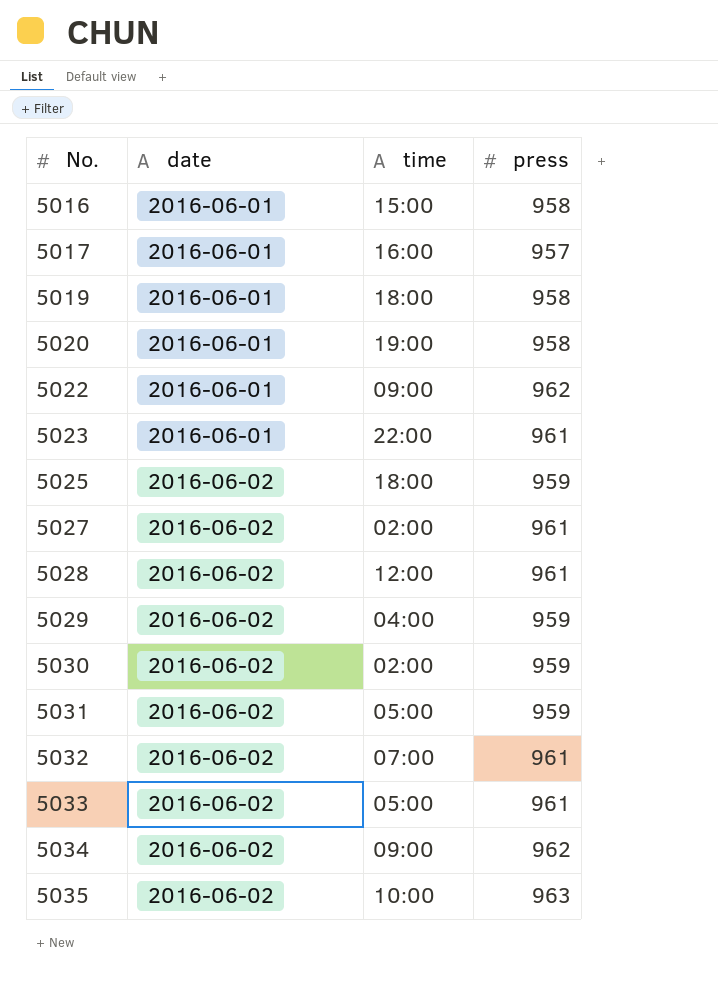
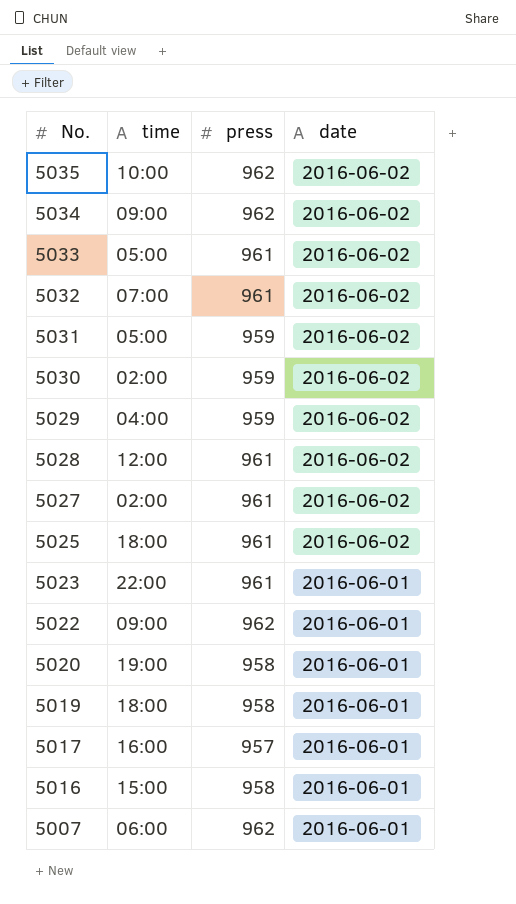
row order: No. ascending -> No. descending
column date | position: 2 -> 4
5035 | press: 963 -> 962
5025 | press: 959 -> 961
row 5007: none -> 06:00 | 962 | 2016-06-01

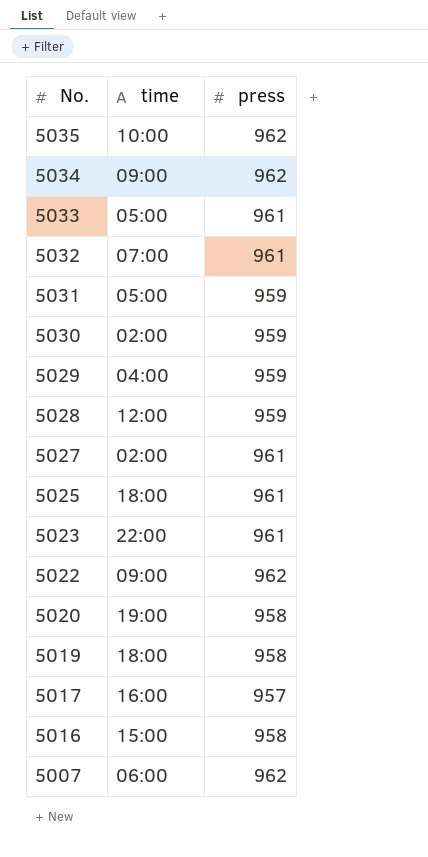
column date | position: 4 -> none
5028 | press: 961 -> 959

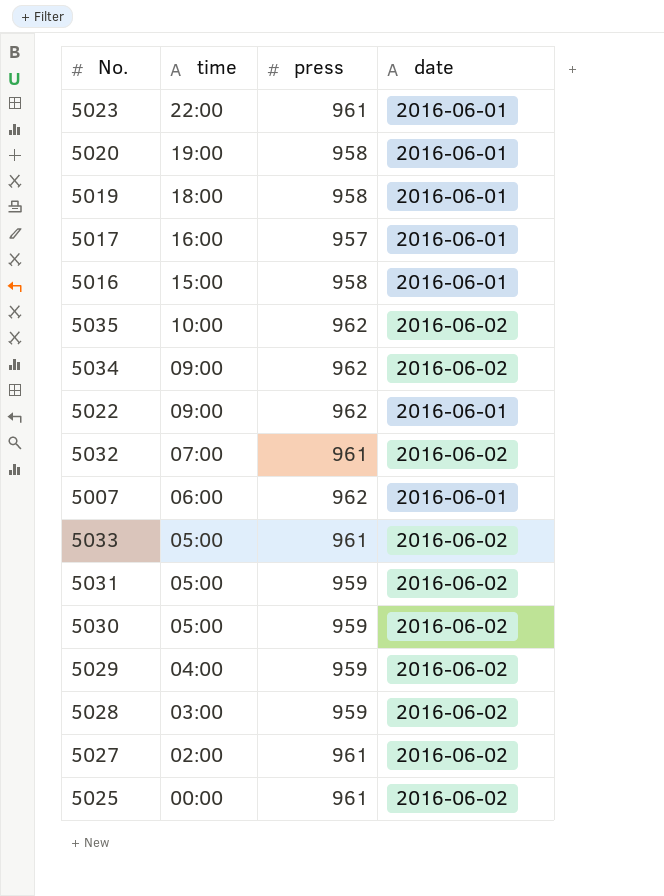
row order: No. descending -> time descending
column date | position: none -> 4
5030 | time: 02:00 -> 05:00
5028 | time: 12:00 -> 03:00
5025 | time: 18:00 -> 00:00

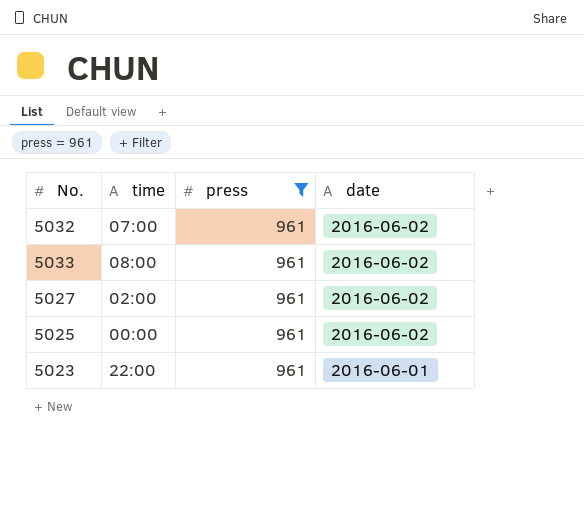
filter: none -> press = 961
row order: time descending -> date descending
5033 | time: 05:00 -> 08:00

